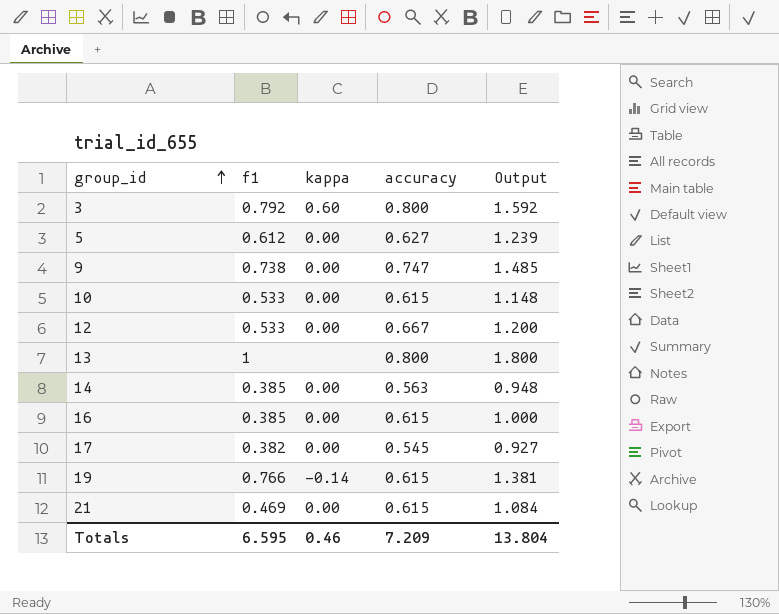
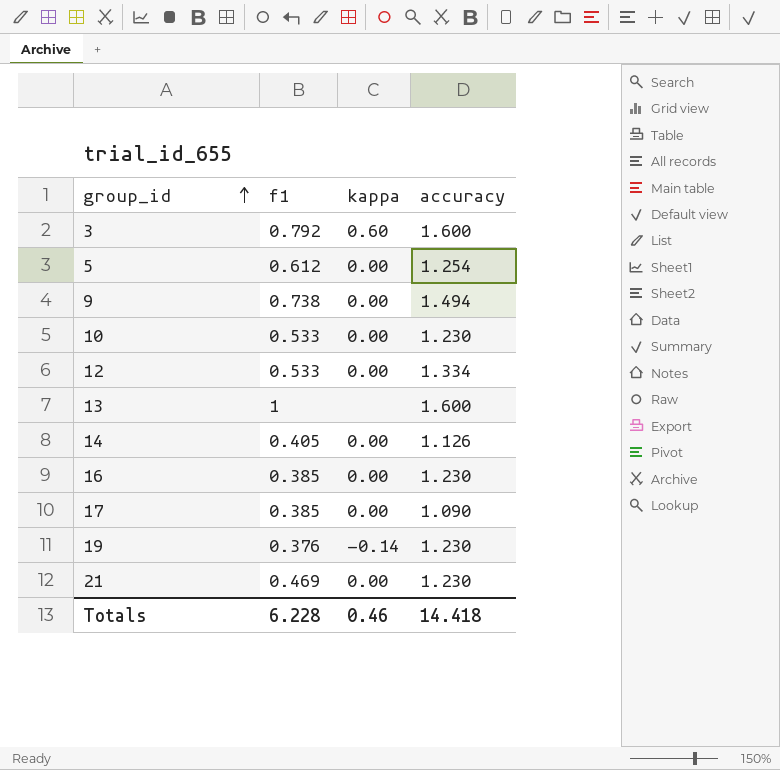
column Output | formula: [f1] + [accuracy] -> none
3 | accuracy: 0.800 -> 1.600
5 | accuracy: 0.627 -> 1.254
9 | accuracy: 0.747 -> 1.494
10 | accuracy: 0.615 -> 1.230
12 | accuracy: 0.667 -> 1.334
13 | accuracy: 0.800 -> 1.600
14 | f1: 0.385 -> 0.405
14 | accuracy: 0.563 -> 1.126
16 | accuracy: 0.615 -> 1.230
17 | f1: 0.382 -> 0.385
17 | accuracy: 0.545 -> 1.090
19 | f1: 0.766 -> 0.376
19 | accuracy: 0.615 -> 1.230
21 | accuracy: 0.615 -> 1.230
Totals | f1: 6.595 -> 6.228
Totals | accuracy: 7.209 -> 14.418

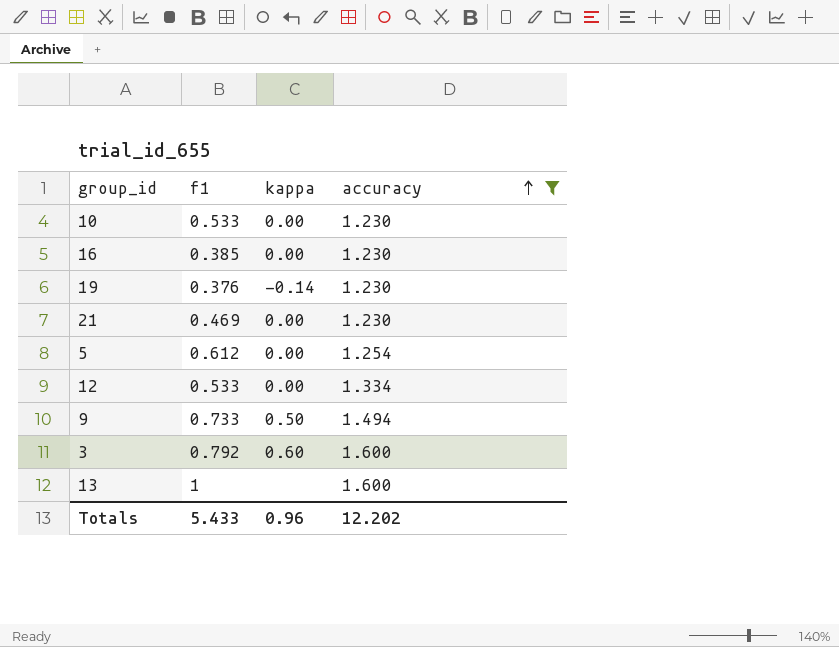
filter: none -> accuracy >= 1.230
row order: group_id ascending -> accuracy ascending
9 | f1: 0.738 -> 0.733
9 | kappa: 0.00 -> 0.50
Totals | f1: 6.228 -> 5.433
Totals | kappa: 0.46 -> 0.96
Totals | accuracy: 14.418 -> 12.202

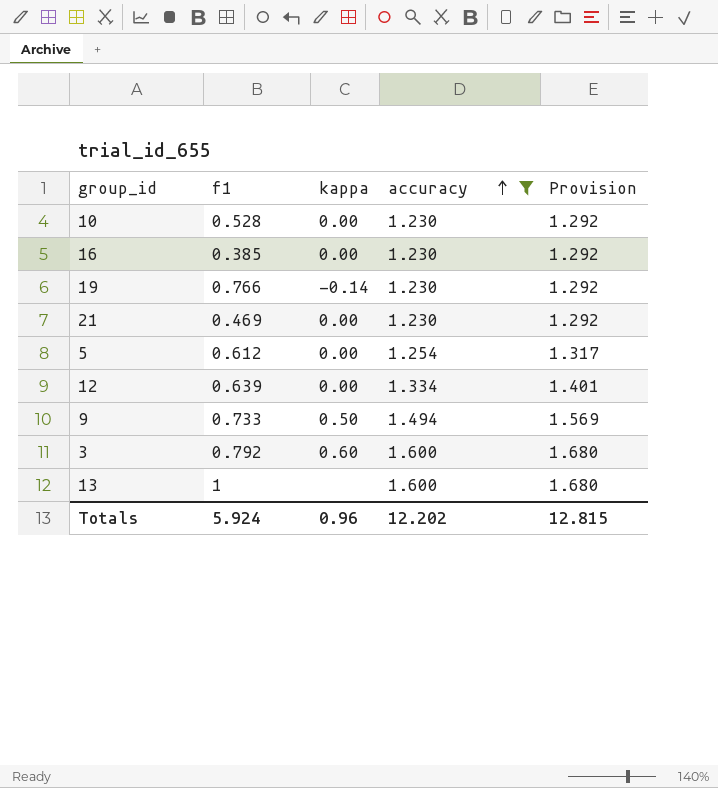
column Provision | formula: none -> [accuracy] * 1.05
10 | f1: 0.533 -> 0.528
19 | f1: 0.376 -> 0.766
12 | f1: 0.533 -> 0.639
Totals | f1: 5.433 -> 5.924

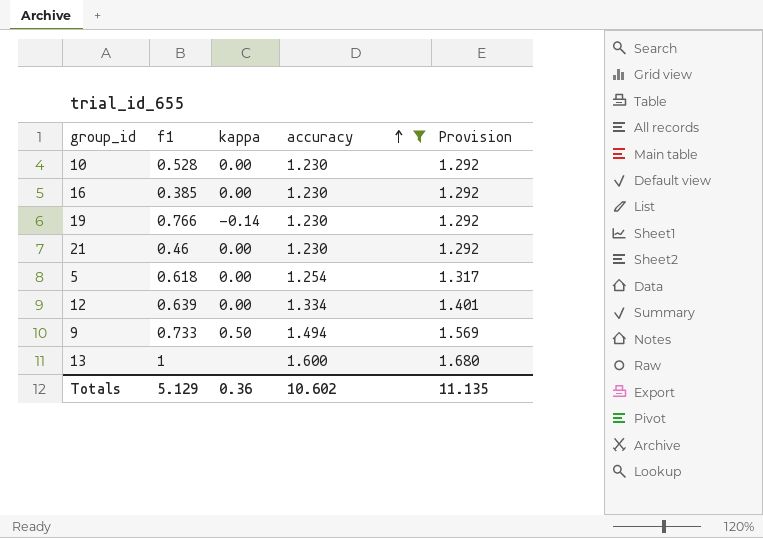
row 3: 0.792 | 0.60 | 1.600 | 1.680 -> none
21 | f1: 0.469 -> 0.46
5 | f1: 0.612 -> 0.618
Totals | f1: 5.924 -> 5.129
Totals | kappa: 0.96 -> 0.36
Totals | accuracy: 12.202 -> 10.602
Totals | Provision: 12.815 -> 11.135

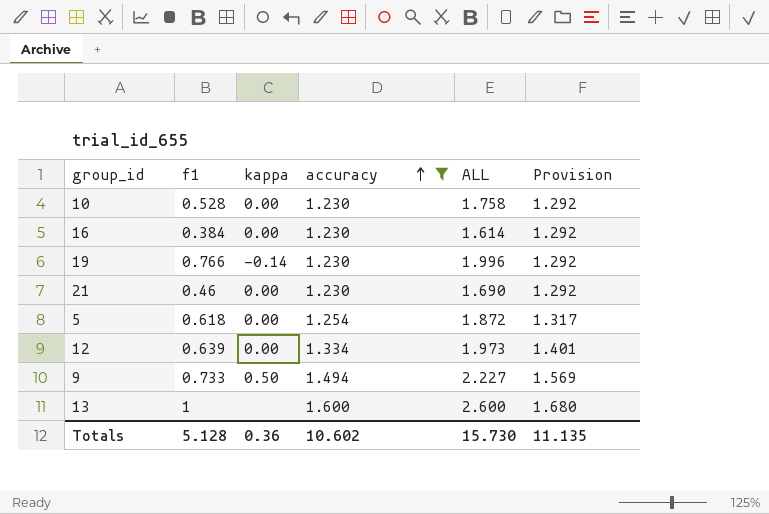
column ALL | formula: none -> [f1] + [accuracy]
16 | f1: 0.385 -> 0.384
Totals | f1: 5.129 -> 5.128

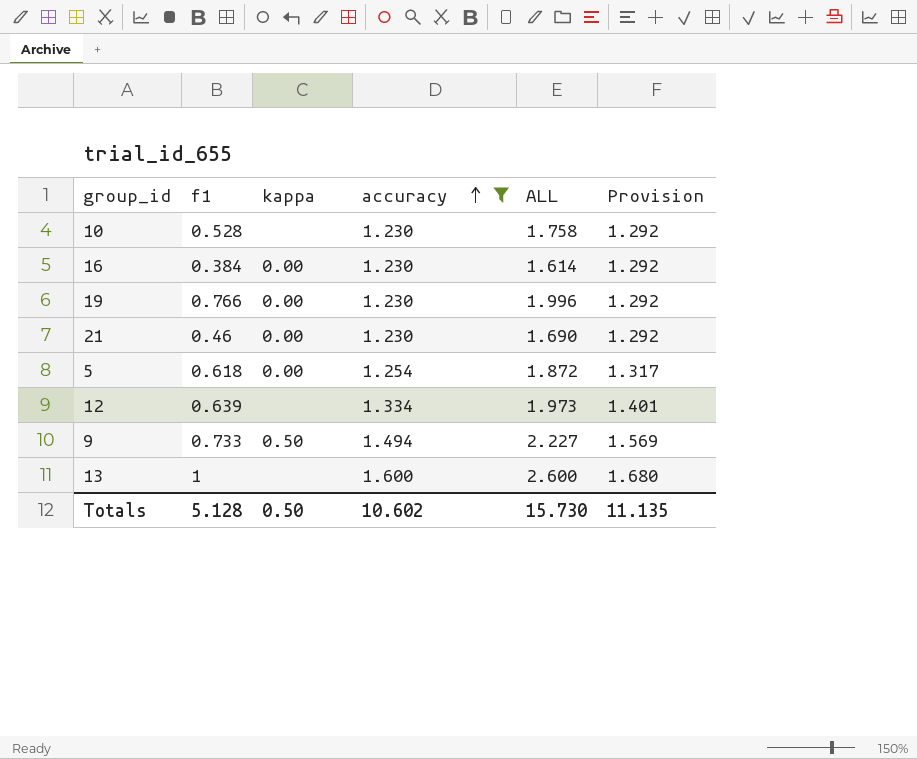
10 | kappa: 0.00 -> none
19 | kappa: -0.14 -> 0.00
12 | kappa: 0.00 -> none
Totals | kappa: 0.36 -> 0.50

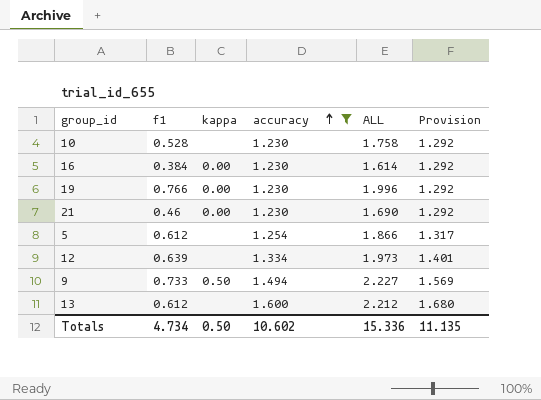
5 | f1: 0.618 -> 0.612
5 | kappa: 0.00 -> none
5 | ALL: 1.872 -> 1.866
13 | f1: 1 -> 0.612
13 | ALL: 2.600 -> 2.212
Totals | f1: 5.128 -> 4.734
Totals | ALL: 15.730 -> 15.336

